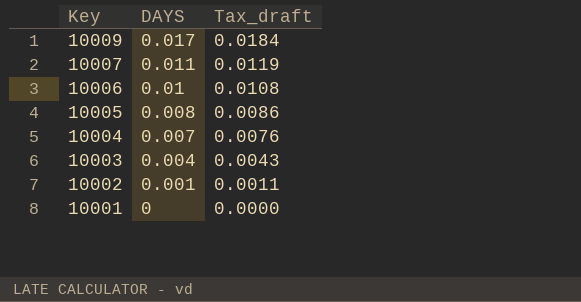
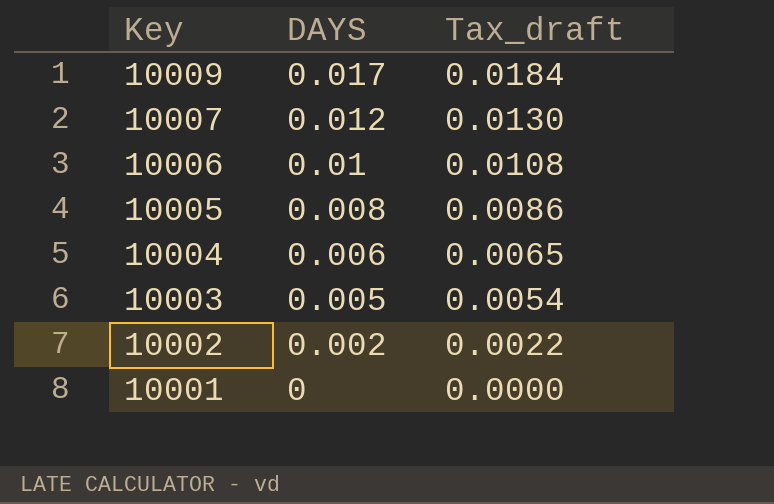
10007 | DAYS: 0.011 -> 0.012
10007 | Tax_draft: 0.0119 -> 0.0130
10004 | DAYS: 0.007 -> 0.006
10004 | Tax_draft: 0.0076 -> 0.0065
10003 | DAYS: 0.004 -> 0.005
10003 | Tax_draft: 0.0043 -> 0.0054
10002 | DAYS: 0.001 -> 0.002
10002 | Tax_draft: 0.0011 -> 0.0022

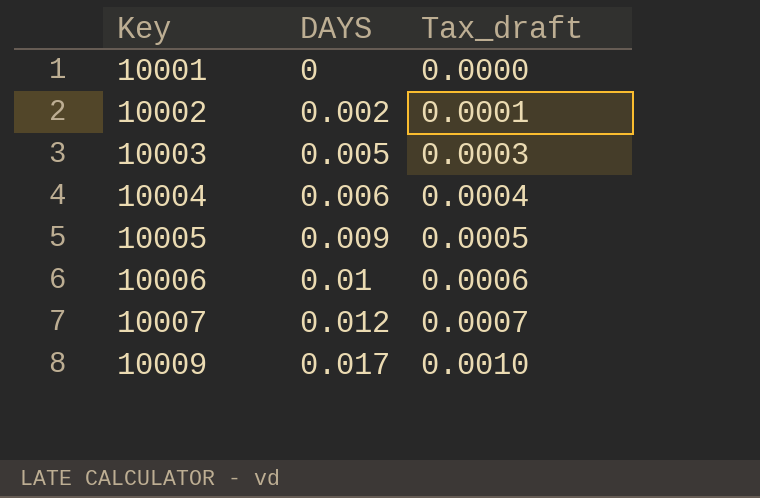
row order: Key descending -> Key ascending
column Tax_draft | formula: [DAYS] * 1.08 -> [DAYS] * 0.06
10005 | DAYS: 0.008 -> 0.009

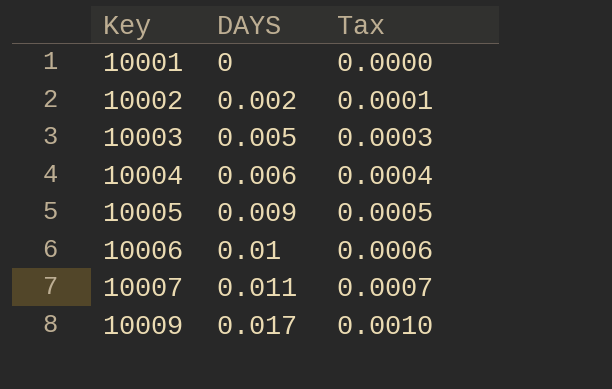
column name: Tax_draft -> Tax
10007 | DAYS: 0.012 -> 0.011

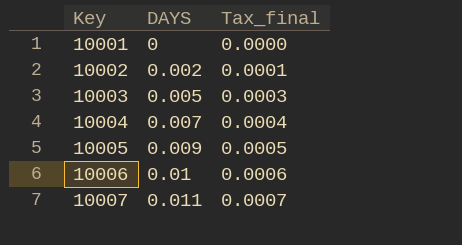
column name: Tax -> Tax_final
row 10009: 0.017 | 0.0010 -> none
10004 | DAYS: 0.006 -> 0.007

